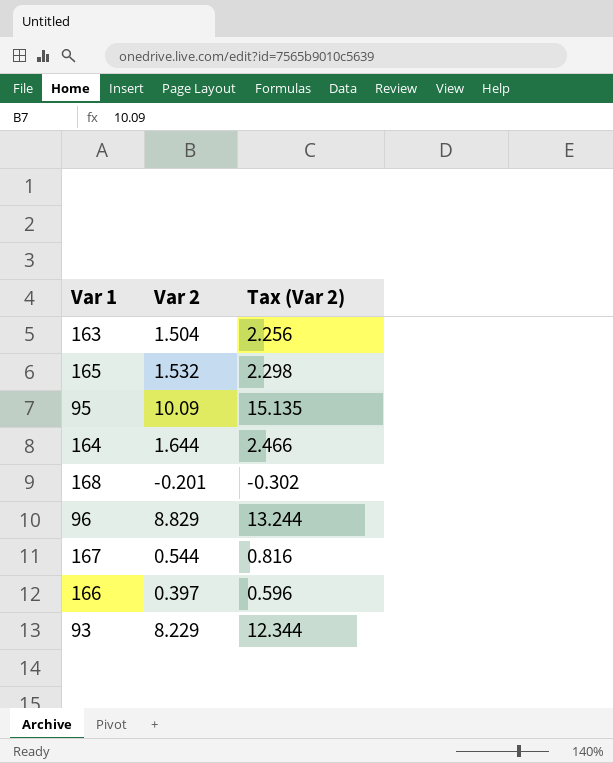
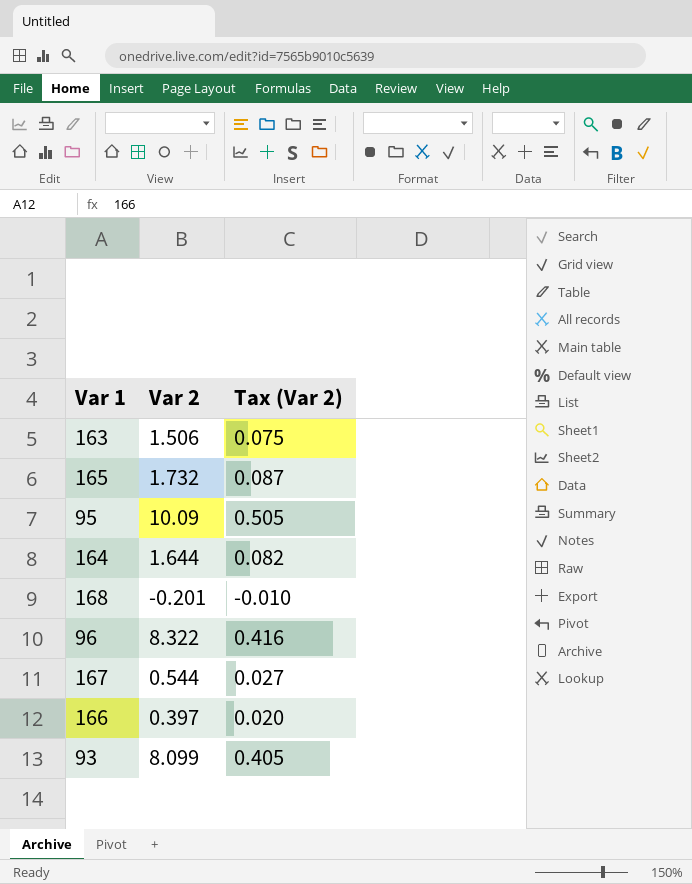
column Tax (Var 2) | formula: [Var 2] * 1.5 -> [Var 2] * 0.05
163 | Var 2: 1.504 -> 1.506
165 | Var 2: 1.532 -> 1.732
96 | Var 2: 8.829 -> 8.322
93 | Var 2: 8.229 -> 8.099

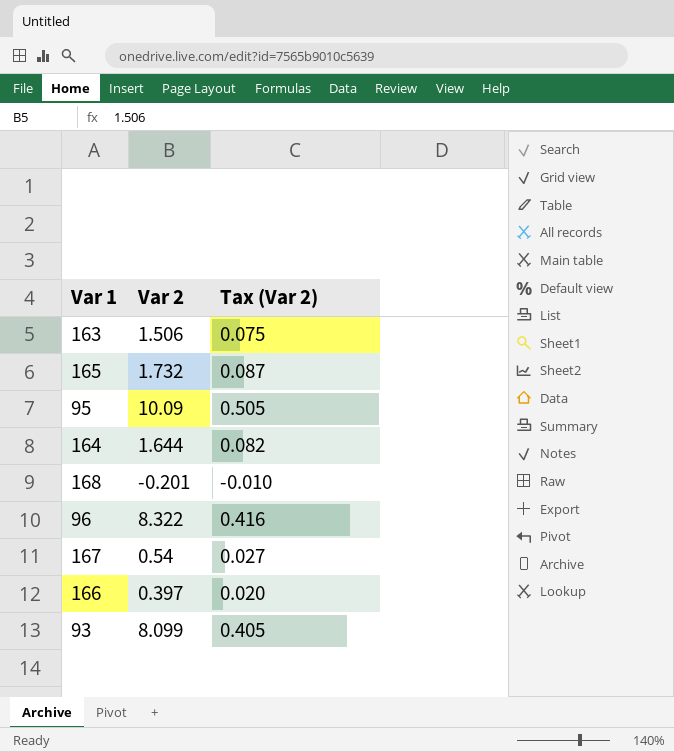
167 | Var 2: 0.544 -> 0.54

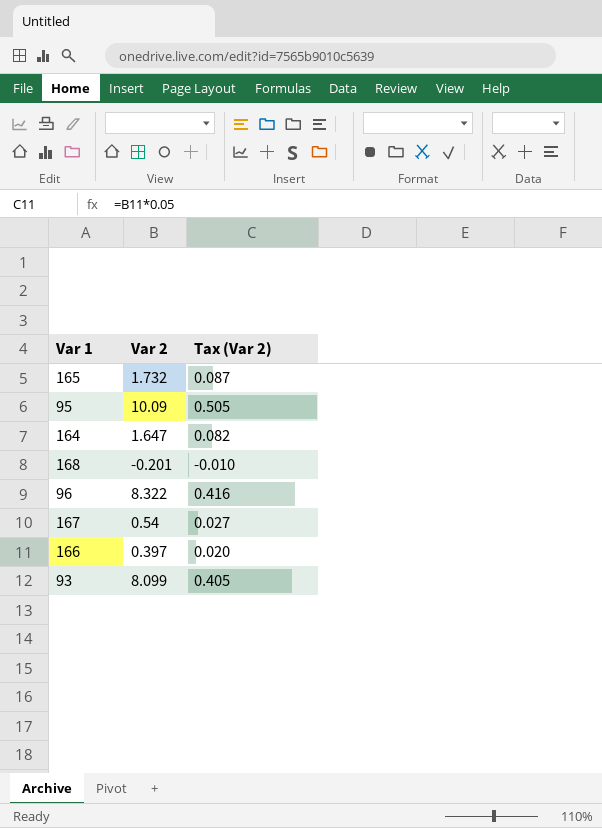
row 163: 1.506 | 0.075 -> none
164 | Var 2: 1.644 -> 1.647

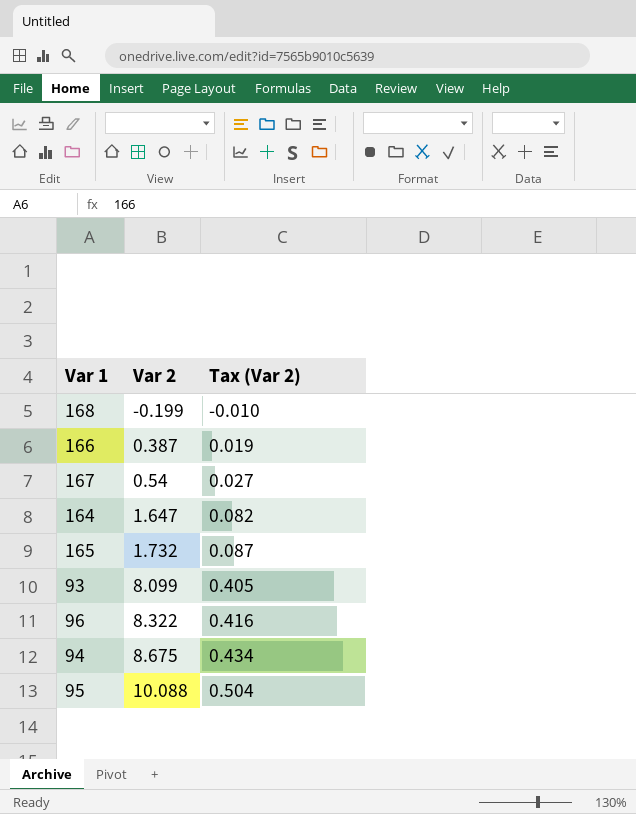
row order: none -> Var 2 ascending
168 | Var 2: -0.201 -> -0.199
166 | Var 2: 0.397 -> 0.387
166 | Tax (Var 2): 0.020 -> 0.019
row 94: none -> 8.675 | 0.434
95 | Var 2: 10.09 -> 10.088
95 | Tax (Var 2): 0.505 -> 0.504

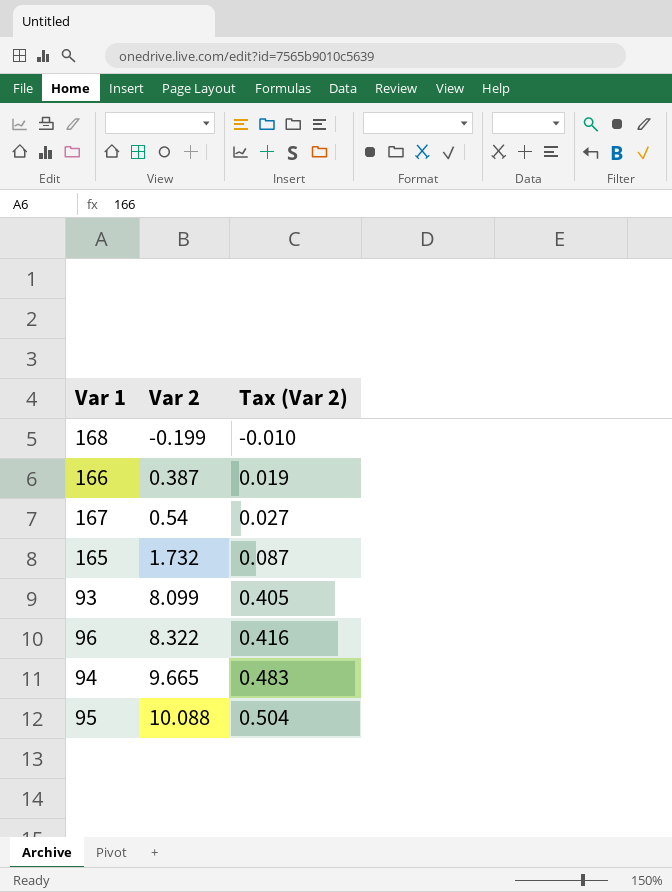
row 164: 1.647 | 0.082 -> none
94 | Var 2: 8.675 -> 9.665
94 | Tax (Var 2): 0.434 -> 0.483

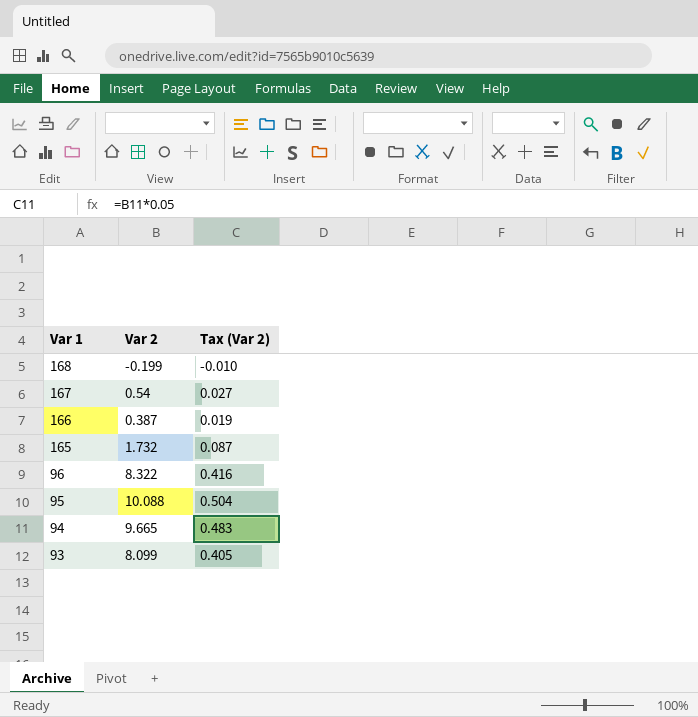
row order: Var 2 ascending -> Var 1 descending

